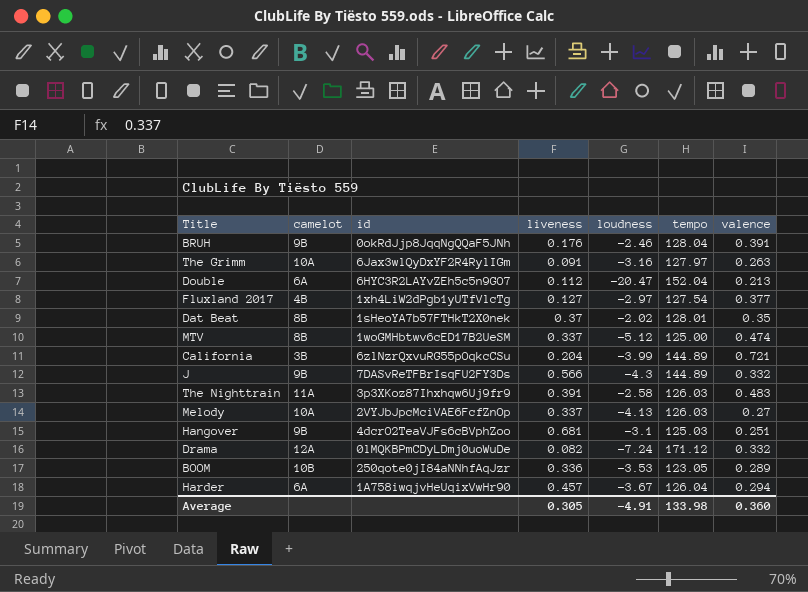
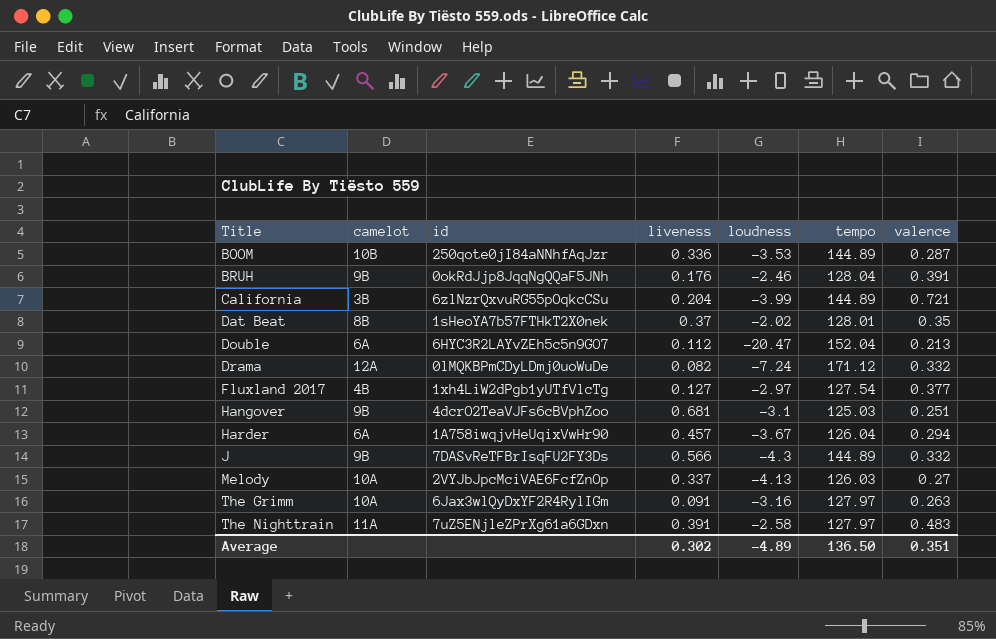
row order: none -> Title ascending
row MTV: 8B | 1woGMHbtwv6cED17B2UeSM | 0.337 | -5.12 | 125.00 | 0.474 -> none
BOOM | tempo: 123.05 -> 144.89
BOOM | valence: 0.289 -> 0.287
The Nighttrain | id: 3p3XKoz87Ihxhqw6Uj9fr9 -> 7uZ5ENjleZPrXg61a6GDxn
The Nighttrain | tempo: 126.03 -> 127.97
Average | liveness: 0.305 -> 0.302
Average | loudness: -4.91 -> -4.89
Average | tempo: 133.98 -> 136.50
Average | valence: 0.360 -> 0.351

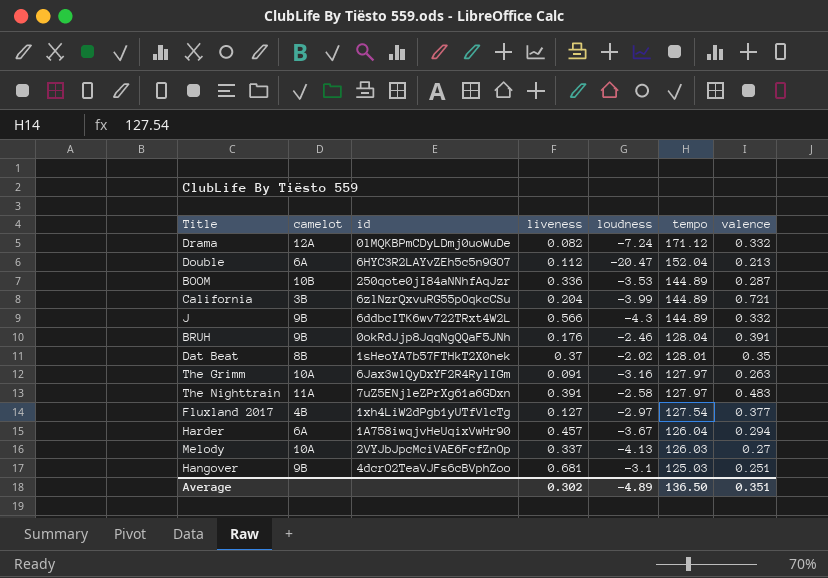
row order: Title ascending -> tempo descending
J | id: 7DASvReTFBrIsqFU2FY3Ds -> 6ddbcITK6wv722TRxt4W2L

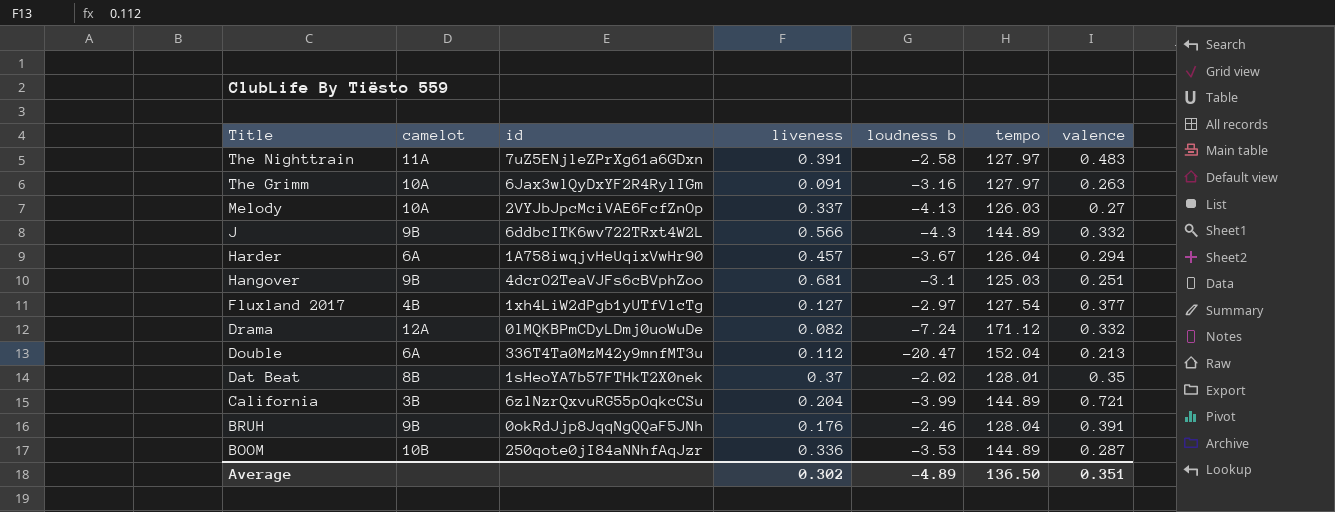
row order: tempo descending -> Title descending
column name: loudness -> loudness b
Double | id: 6HYC3R2LAYvZEh5c5n9GO7 -> 336T4Ta0MzM42y9mnfMT3u

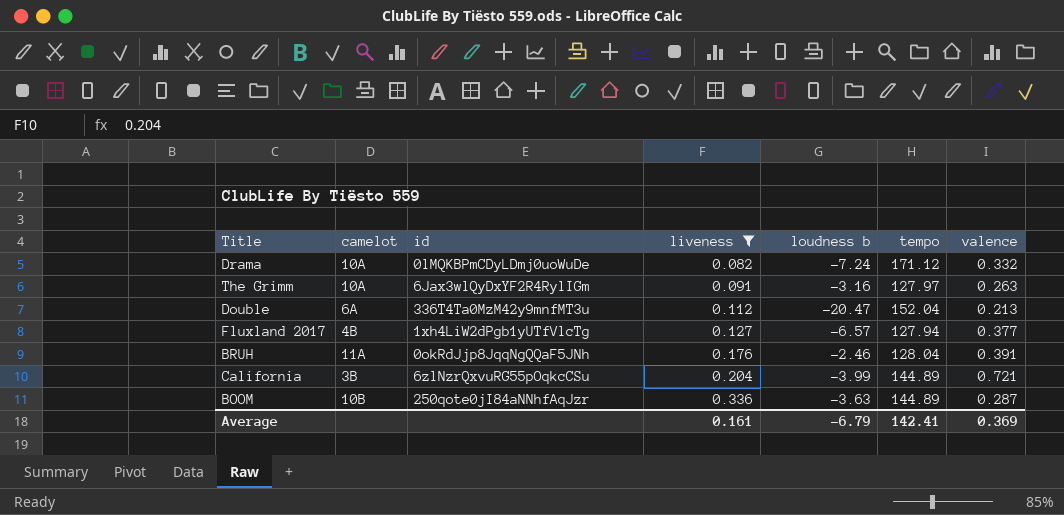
filter: none -> liveness <= 0.336
row order: Title descending -> liveness ascending
Drama | camelot: 12A -> 10A
Fluxland 2017 | loudness b: -2.97 -> -6.57
Fluxland 2017 | tempo: 127.54 -> 127.94
BRUH | camelot: 9B -> 11A
BOOM | loudness b: -3.53 -> -3.63
Average | liveness: 0.302 -> 0.161
Average | loudness b: -4.89 -> -6.79
Average | tempo: 136.50 -> 142.41
Average | valence: 0.351 -> 0.369

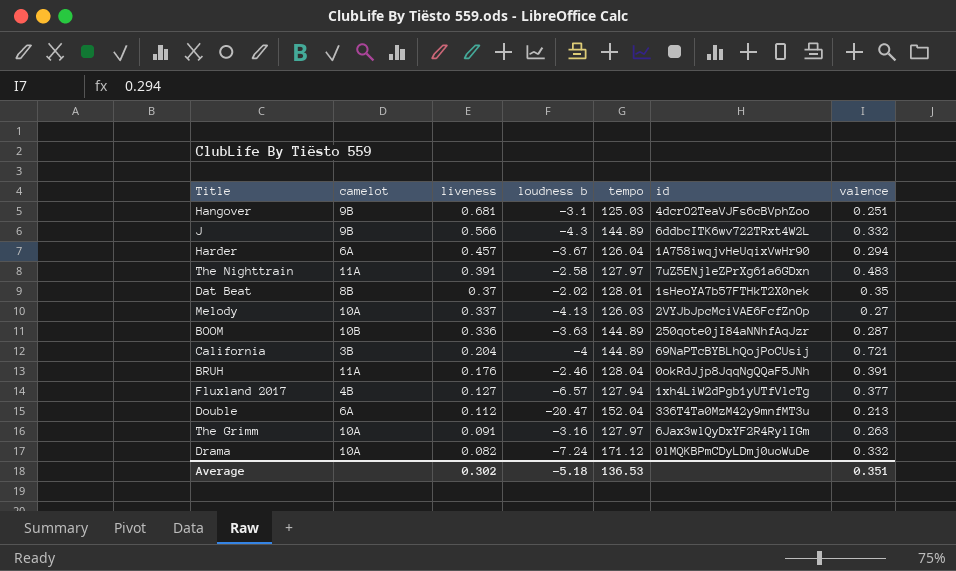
filter: liveness <= 0.336 -> none
row order: liveness ascending -> liveness descending
column id | position: 3 -> 6
California | loudness b: -3.99 -> -4
California | id: 6zlNzrQxvuRG55pOqkcCSu -> 69NaPTcBYBLhQojPoCUsij
Average | liveness: 0.161 -> 0.302
Average | loudness b: -6.79 -> -5.18
Average | tempo: 142.41 -> 136.53
Average | valence: 0.369 -> 0.351

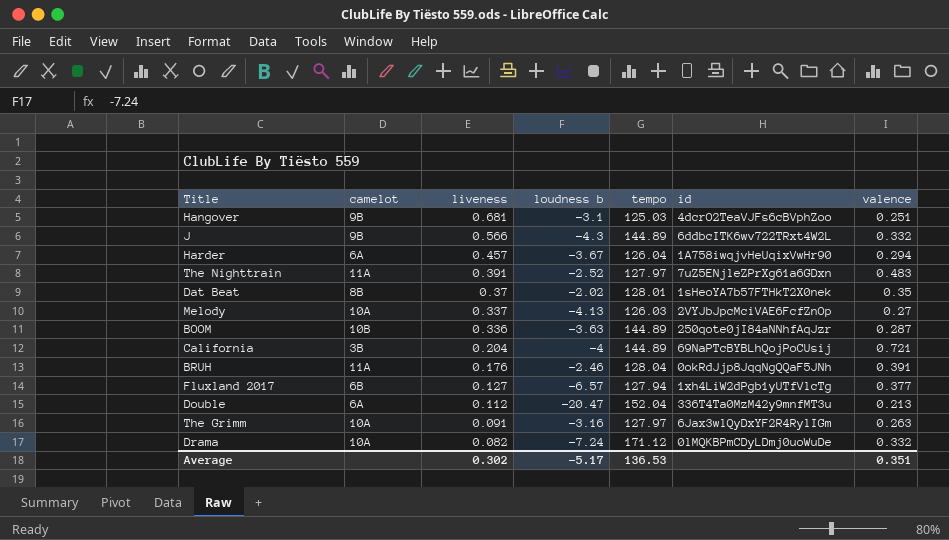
The Nighttrain | loudness b: -2.58 -> -2.52
Fluxland 2017 | camelot: 4B -> 6B
Average | loudness b: -5.18 -> -5.17

